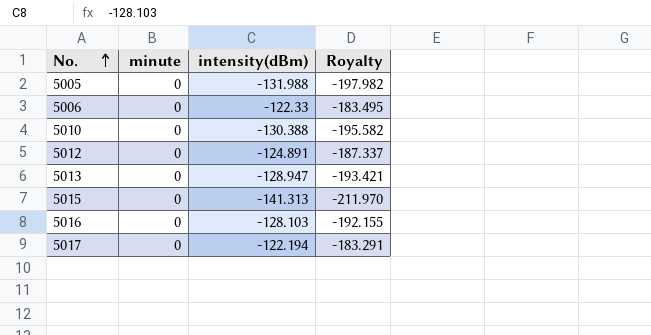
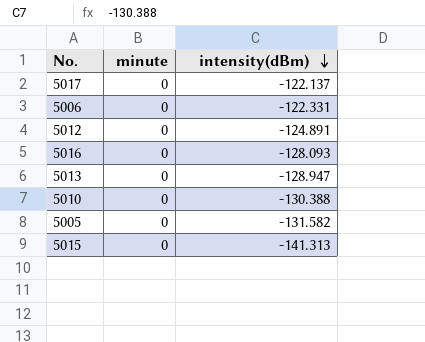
row order: No. ascending -> intensity(dBm) descending
column Royalty | formula: [intensity(dBm)] * 1.5 -> none
5017 | intensity(dBm): -122.194 -> -122.137
5006 | intensity(dBm): -122.33 -> -122.331
5016 | intensity(dBm): -128.103 -> -128.093
5005 | intensity(dBm): -131.988 -> -131.582

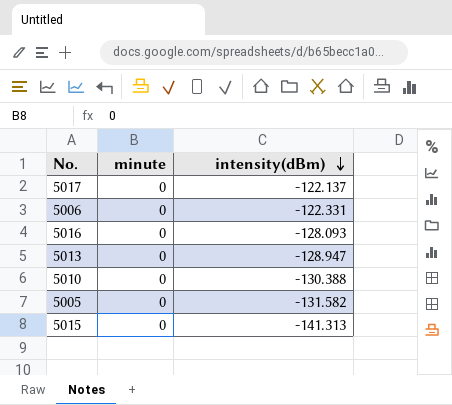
row 5012: 0 | -124.891 -> none

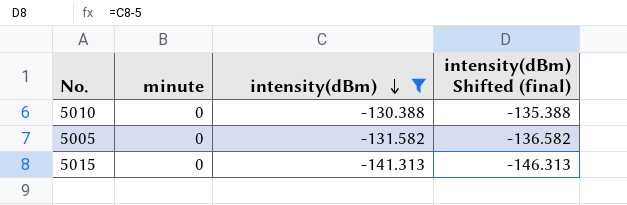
filter: none -> intensity(dBm) <= -130.388
column intensity(dBm) Shifted (final) | formula: none -> [intensity(dBm)] - 5

